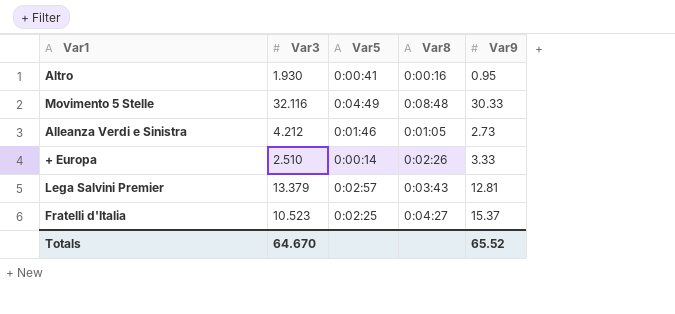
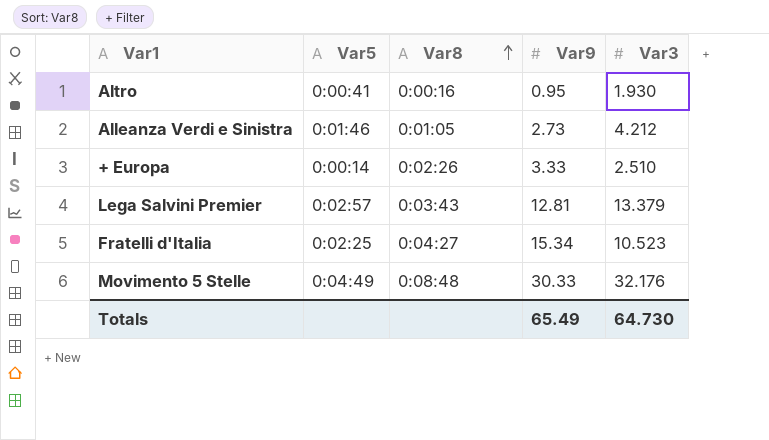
row order: none -> Var8 ascending
column Var3 | position: 2 -> 5
Fratelli d'Italia | Var9: 15.37 -> 15.34
Movimento 5 Stelle | Var3: 32.116 -> 32.176
Totals | Var9: 65.52 -> 65.49
Totals | Var3: 64.670 -> 64.730

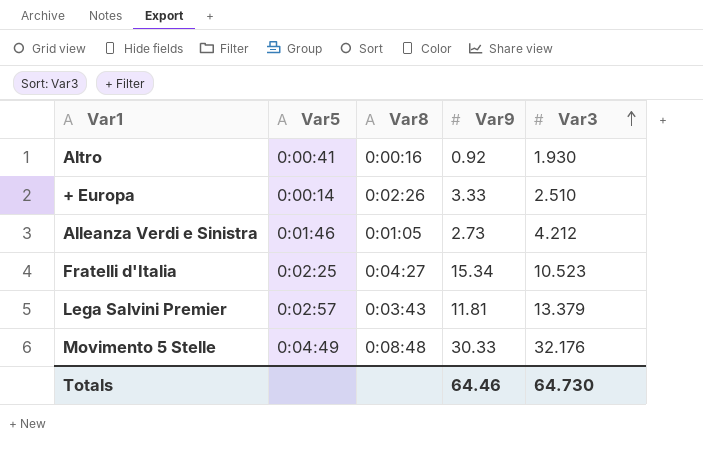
row order: Var8 ascending -> Var3 ascending
Altro | Var9: 0.95 -> 0.92
Lega Salvini Premier | Var9: 12.81 -> 11.81
Totals | Var9: 65.49 -> 64.46

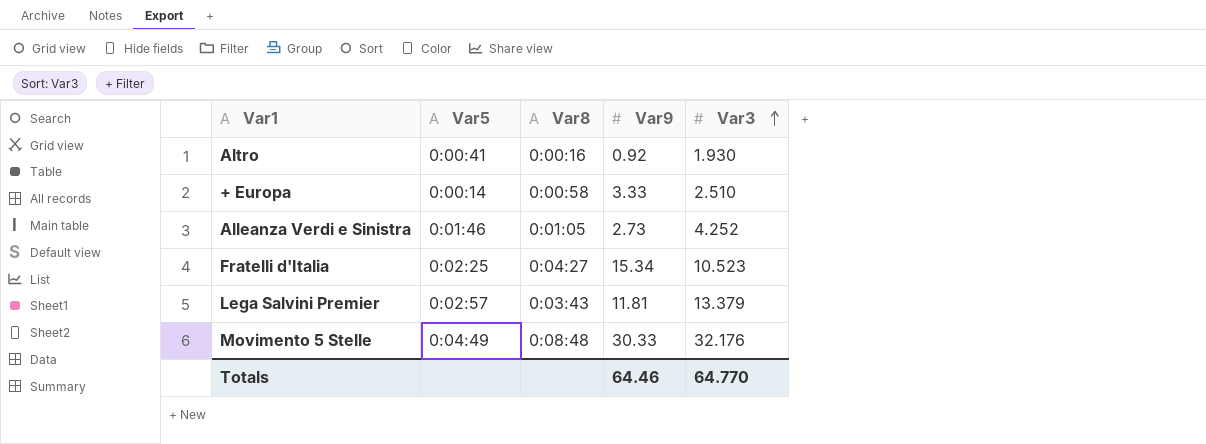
+ Europa | Var8: 0:02:26 -> 0:00:58
Alleanza Verdi e Sinistra | Var3: 4.212 -> 4.252
Totals | Var3: 64.730 -> 64.770

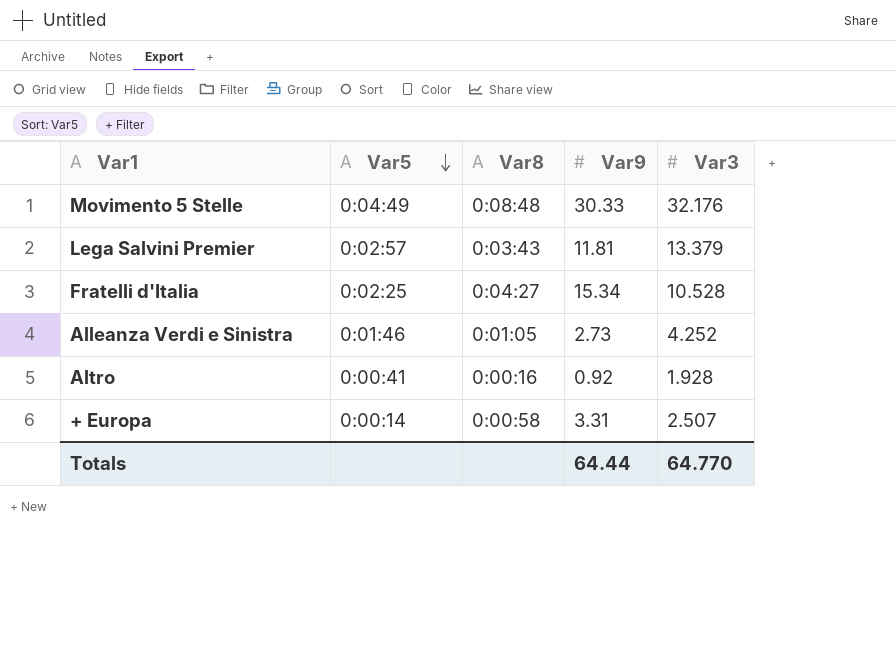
row order: Var3 ascending -> Var5 descending
Fratelli d'Italia | Var3: 10.523 -> 10.528
Altro | Var3: 1.930 -> 1.928
+ Europa | Var9: 3.33 -> 3.31
+ Europa | Var3: 2.510 -> 2.507
Totals | Var9: 64.46 -> 64.44

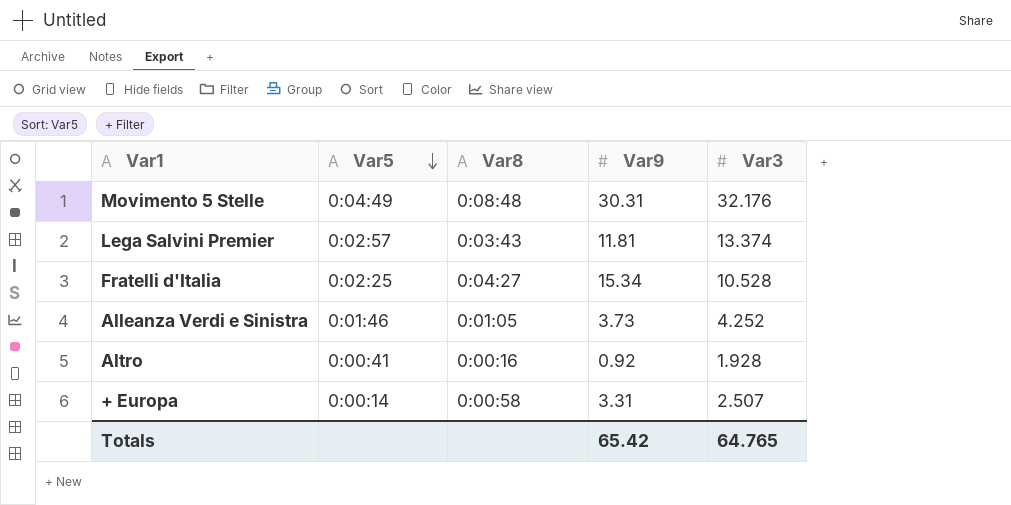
Movimento 5 Stelle | Var9: 30.33 -> 30.31
Lega Salvini Premier | Var3: 13.379 -> 13.374
Alleanza Verdi e Sinistra | Var9: 2.73 -> 3.73
Totals | Var9: 64.44 -> 65.42
Totals | Var3: 64.770 -> 64.765

